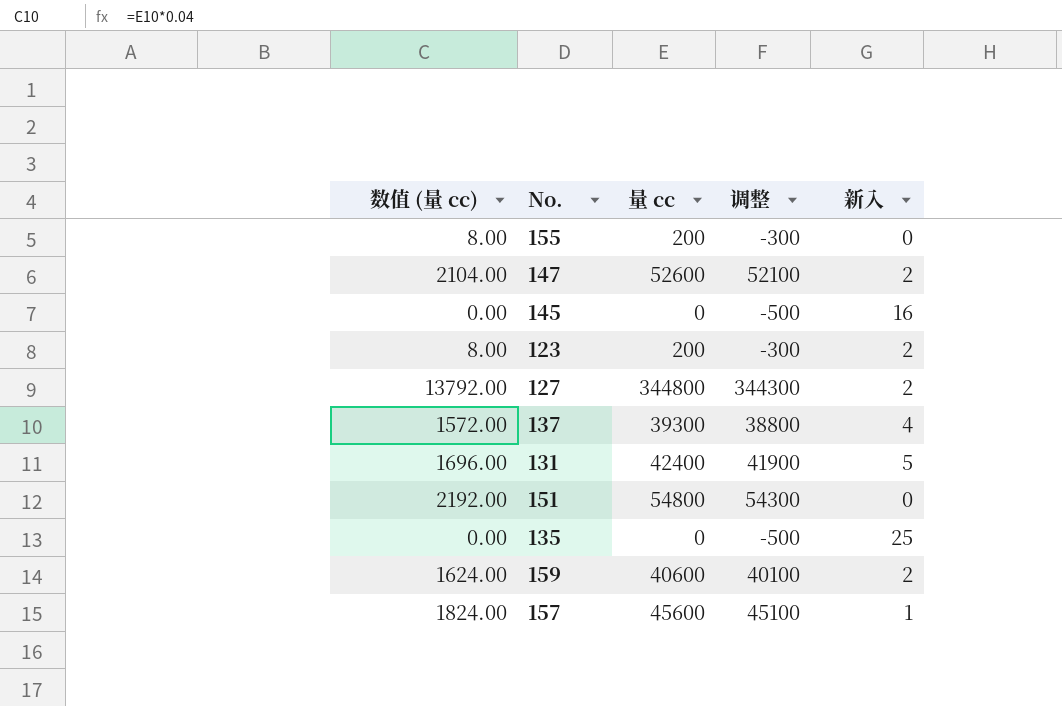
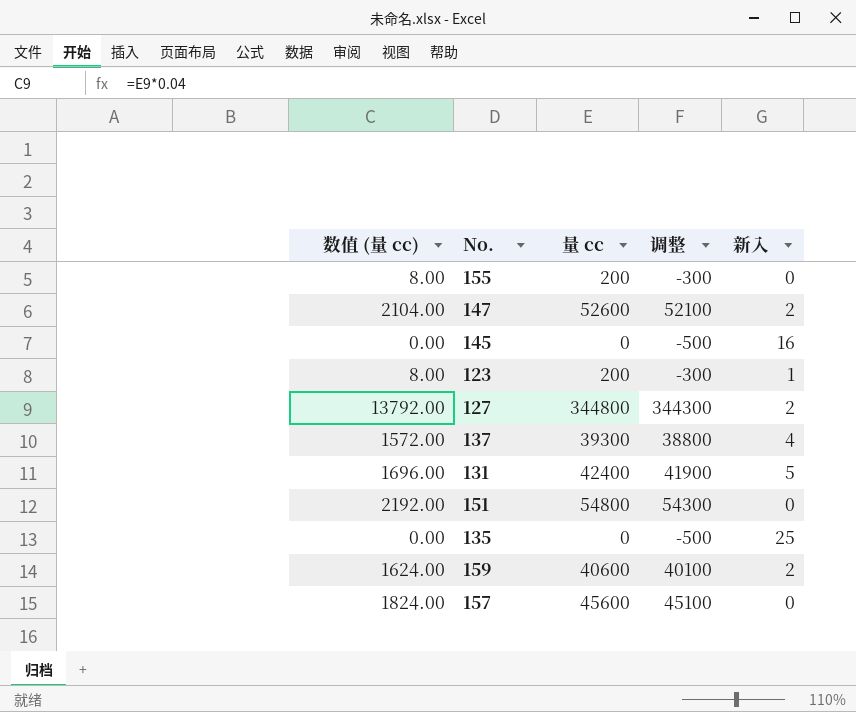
123 | 新入: 2 -> 1
157 | 新入: 1 -> 0

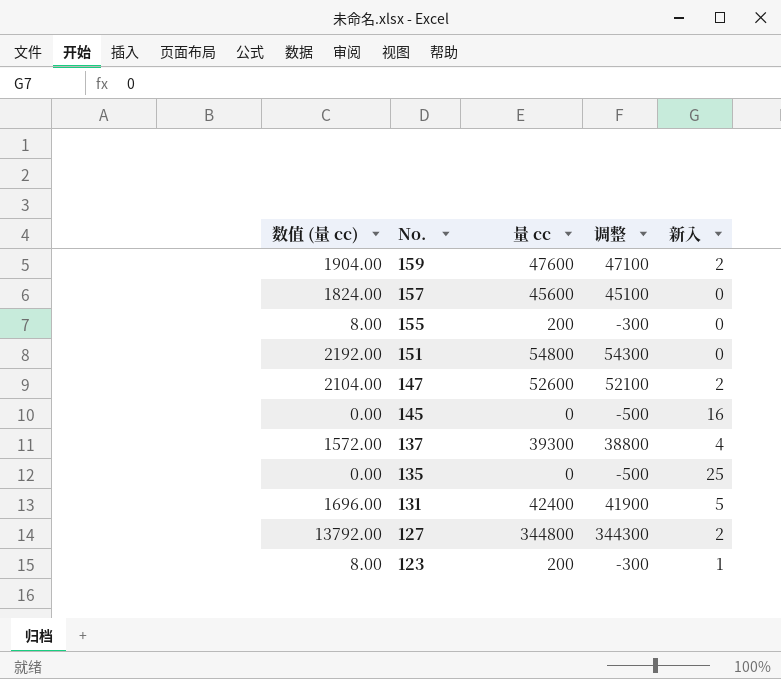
row order: none -> No. descending
159 | 数值 (量 cc): 1624.00 -> 1904.00
159 | 量 cc: 40600 -> 47600
159 | 调整: 40100 -> 47100

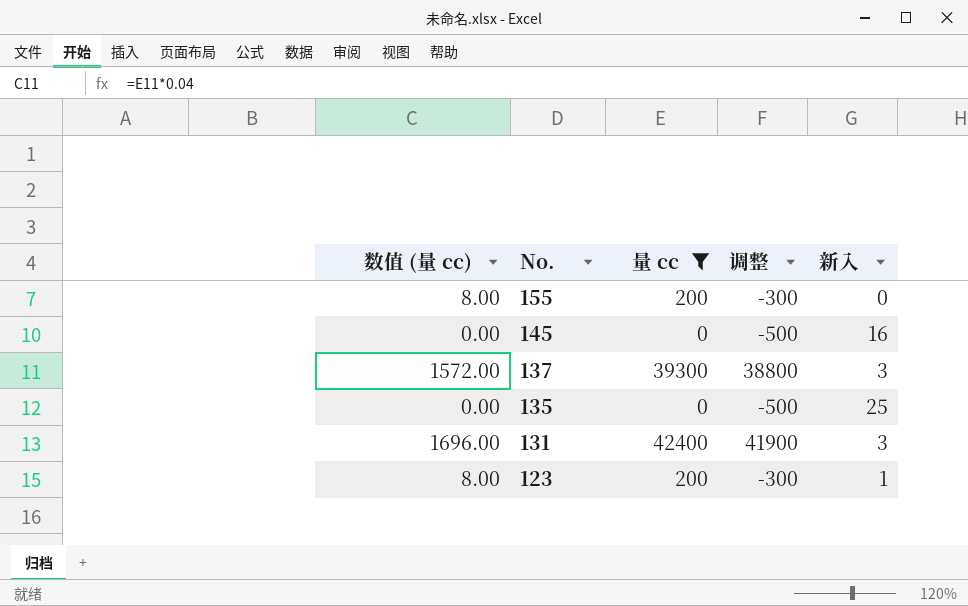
filter: none -> 量 cc <= 42400
137 | 新入: 4 -> 3
131 | 新入: 5 -> 3

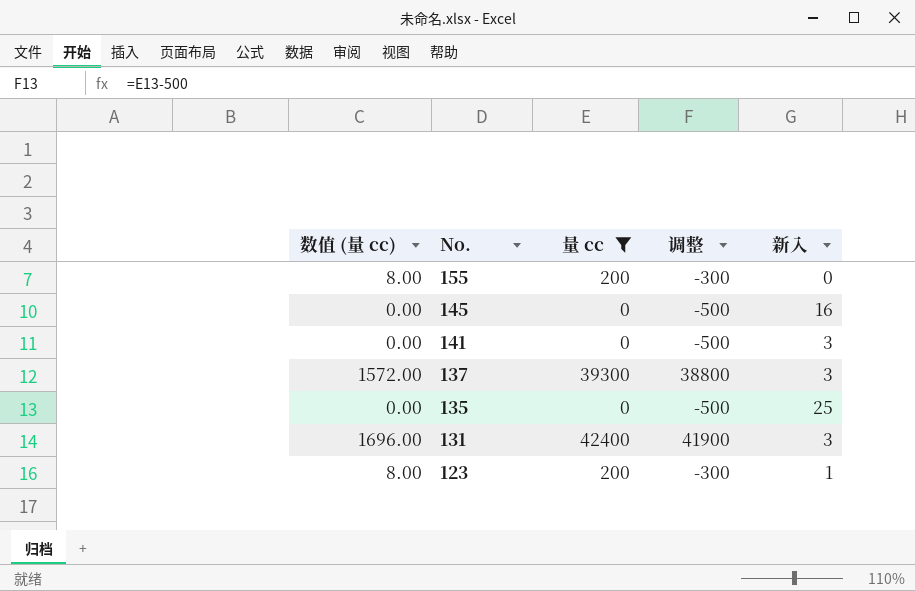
row 141: none -> 0.00 | 0 | -500 | 3

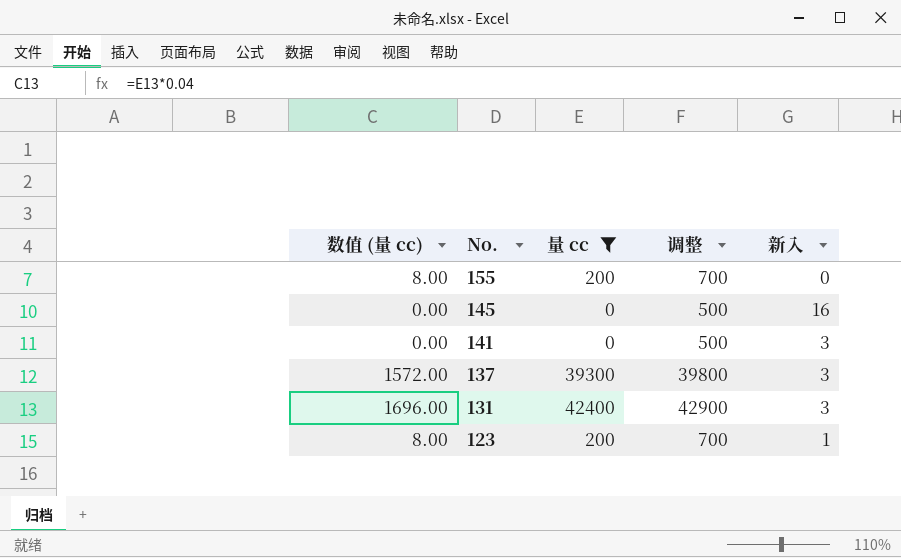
column 调整 | formula: [量 cc] - 500 -> [量 cc] + 500
row 135: 0.00 | 0 | -500 | 25 -> none

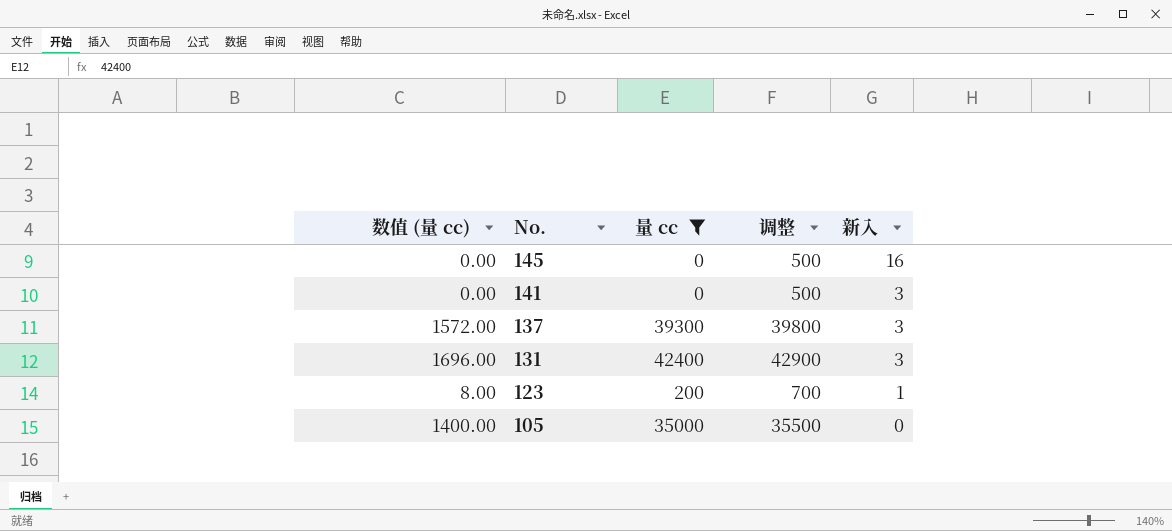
row 155: 8.00 | 200 | 700 | 0 -> none
row 105: none -> 1400.00 | 35000 | 35500 | 0

